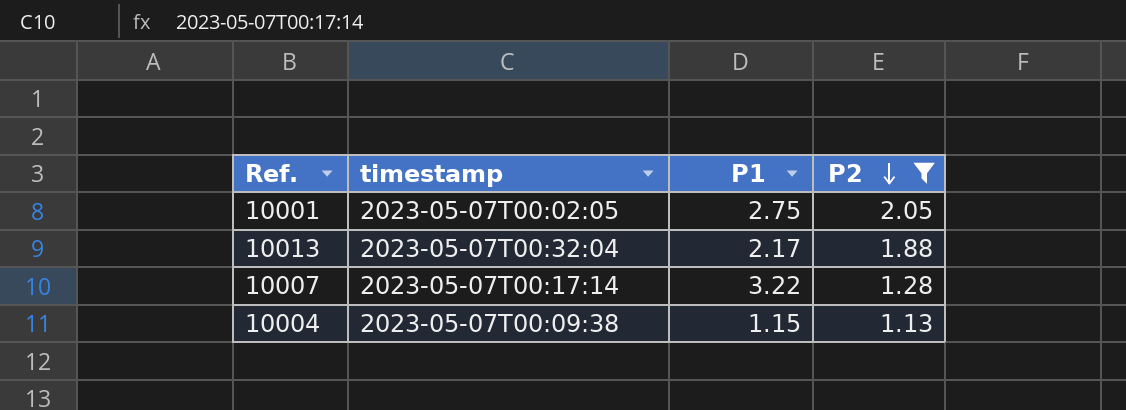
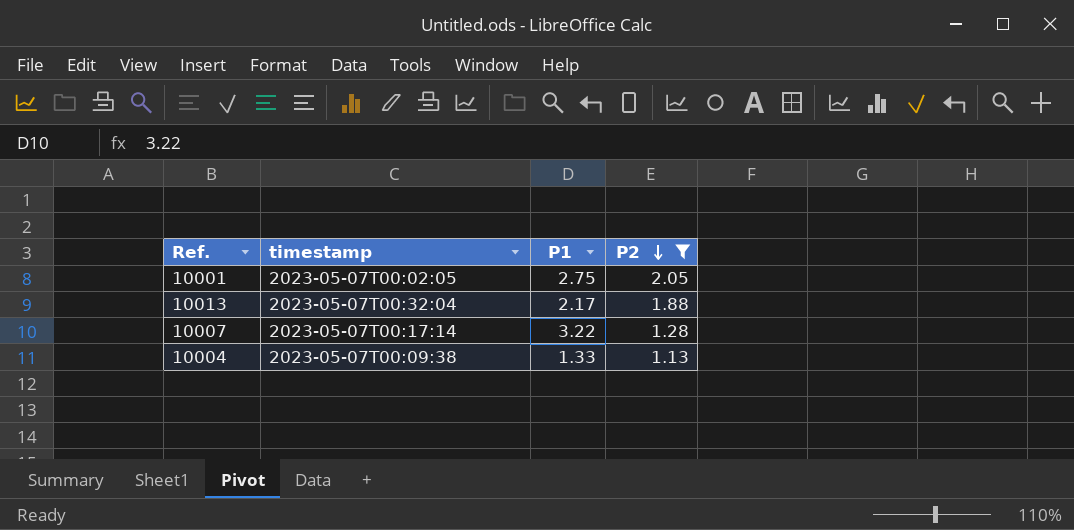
10004 | P1: 1.15 -> 1.33

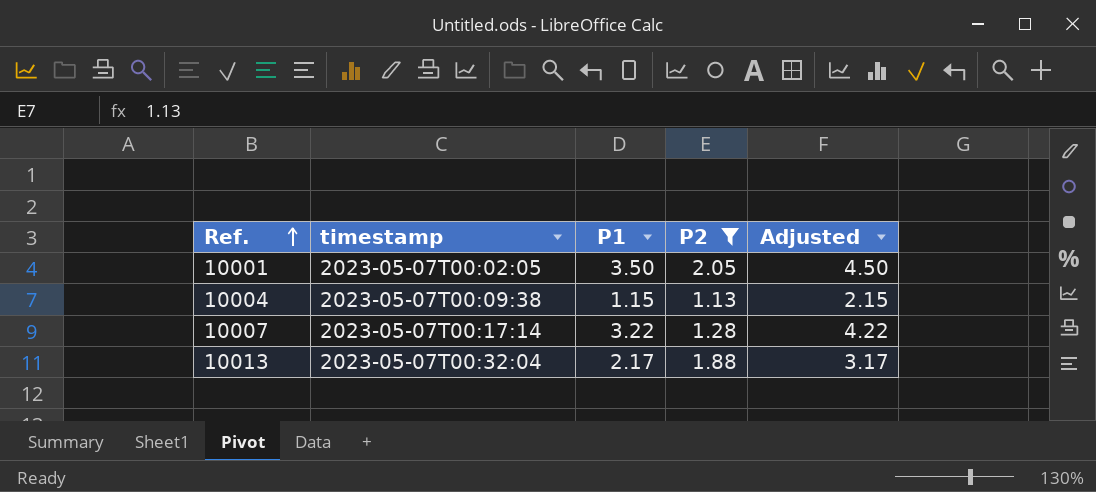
row order: P2 descending -> Ref. ascending
column Adjusted | formula: none -> [P1] + 1
10001 | P1: 2.75 -> 3.50
10004 | P1: 1.33 -> 1.15

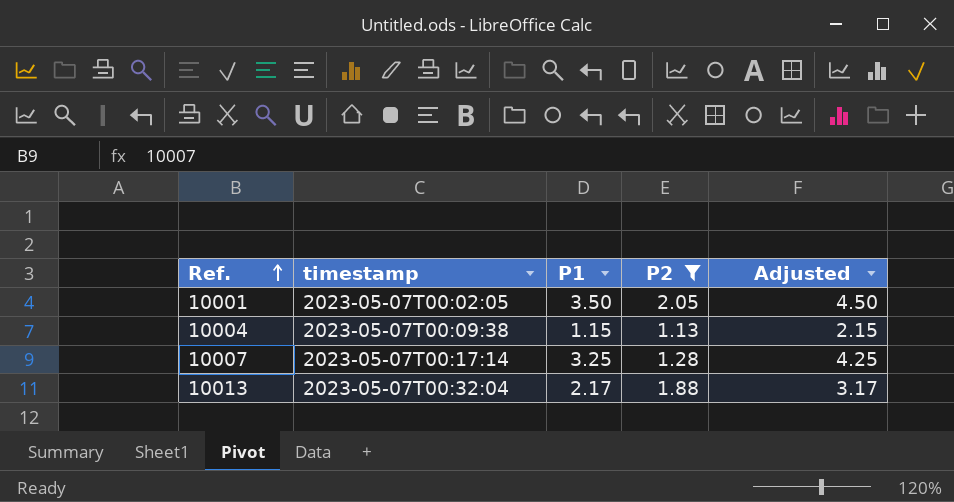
10007 | P1: 3.22 -> 3.25
10007 | Adjusted: 4.22 -> 4.25

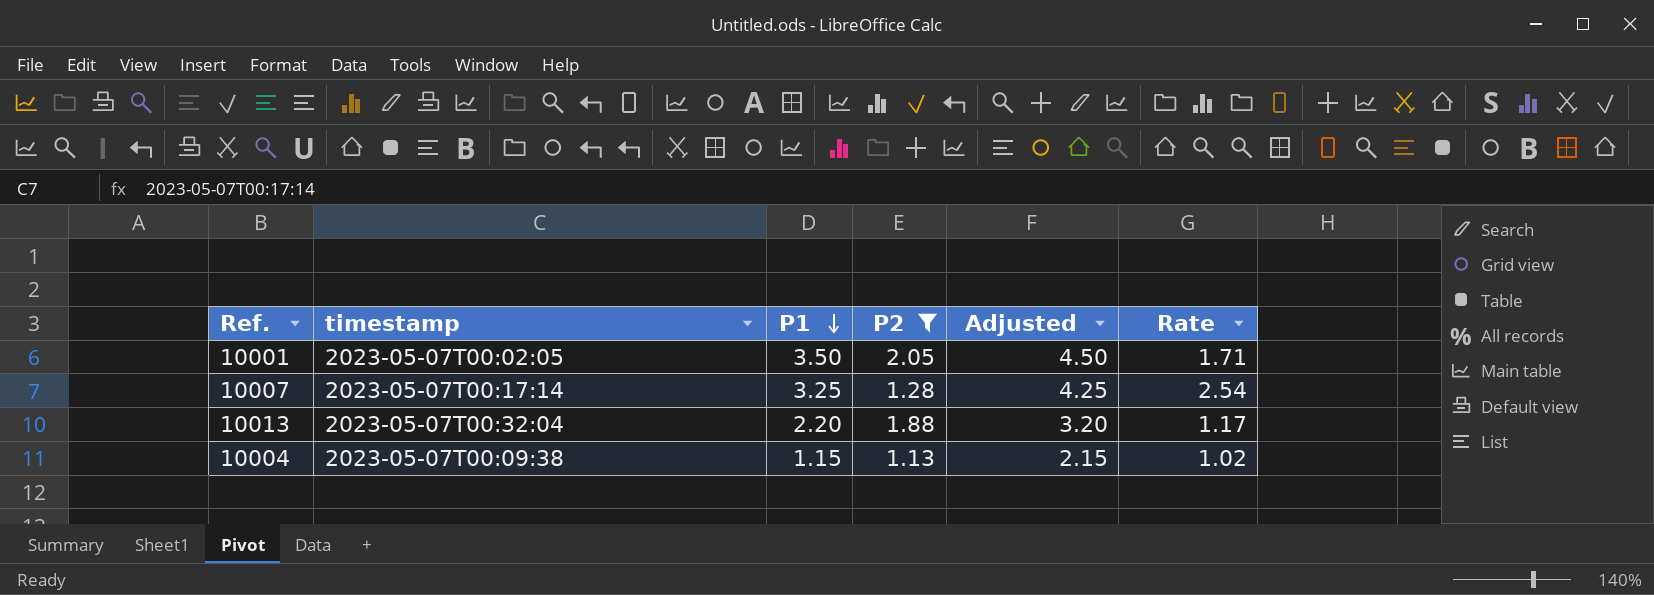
row order: Ref. ascending -> P1 descending
column Rate | formula: none -> [P1] / [P2]
10013 | P1: 2.17 -> 2.20
10013 | Adjusted: 3.17 -> 3.20

